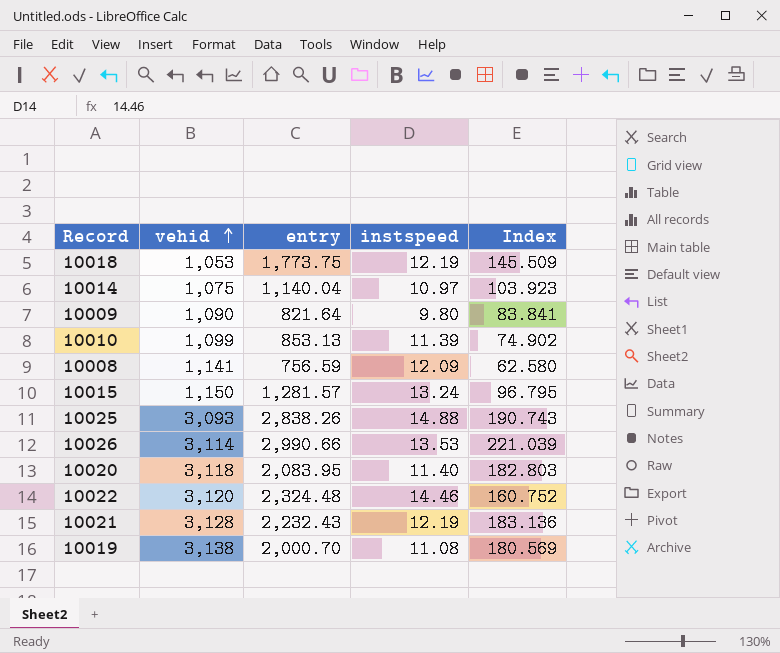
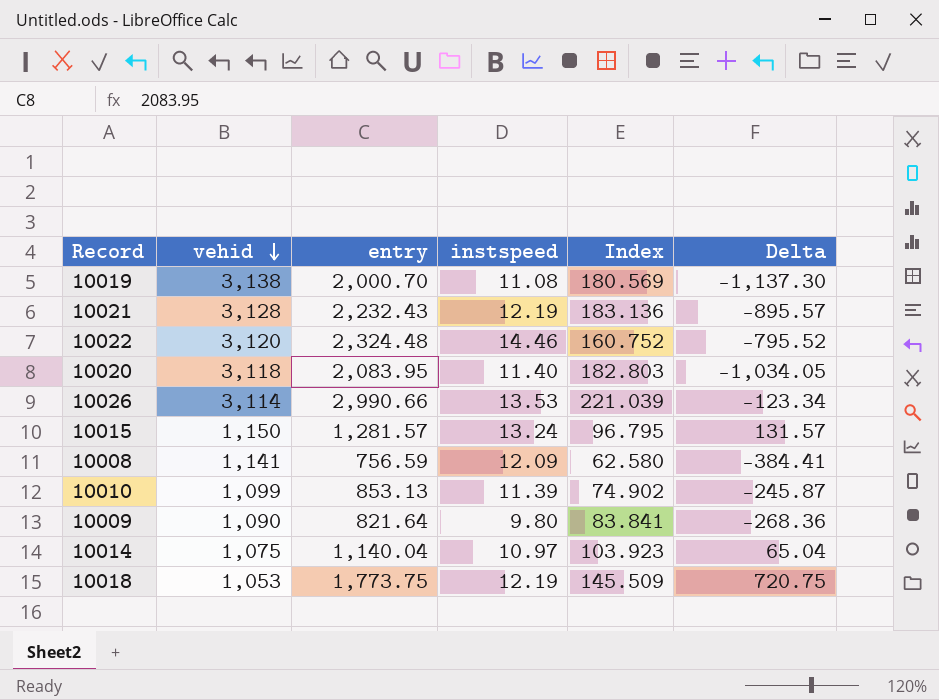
row order: vehid ascending -> vehid descending
column Delta | formula: none -> [entry] - [vehid]
row 10025: 3,093 | 2,838.26 | 14.88 | 190.743 -> none

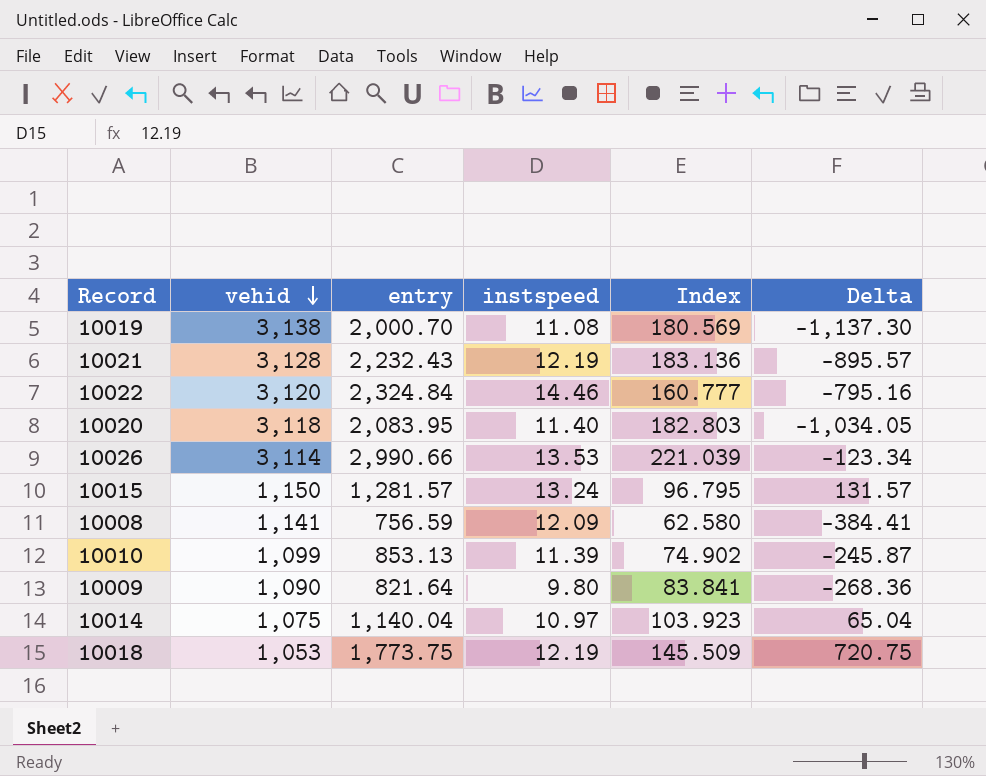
10022 | entry: 2,324.48 -> 2,324.84
10022 | Index: 160.752 -> 160.777
10022 | Delta: -795.52 -> -795.16

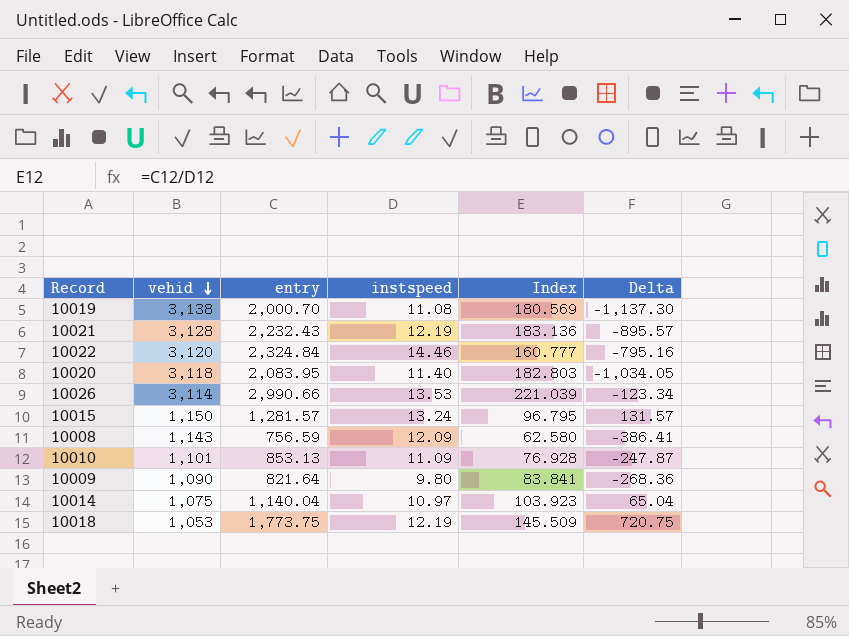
10008 | vehid: 1,141 -> 1,143
10008 | Delta: -384.41 -> -386.41
10010 | vehid: 1,099 -> 1,101
10010 | instspeed: 11.39 -> 11.09
10010 | Index: 74.902 -> 76.928
10010 | Delta: -245.87 -> -247.87

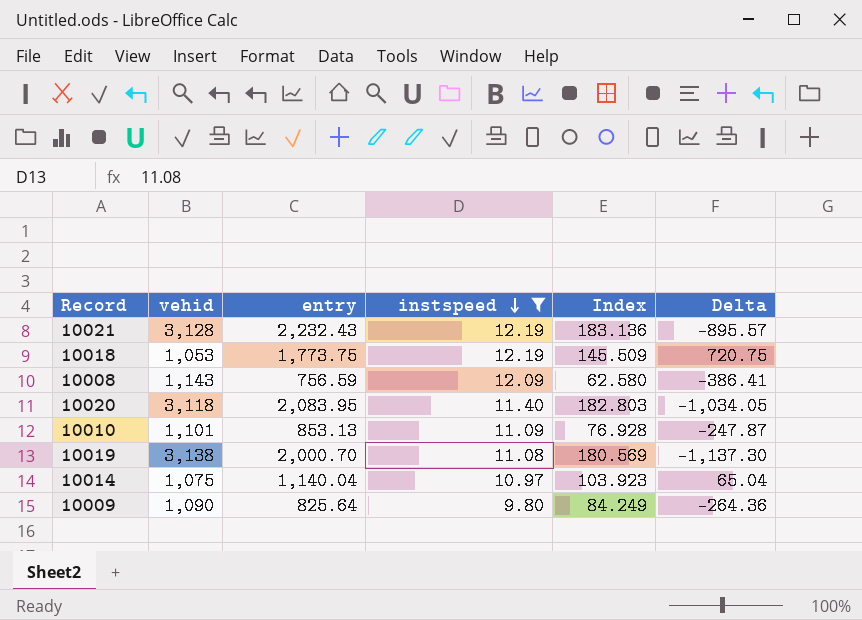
filter: none -> instspeed <= 12.19
row order: vehid descending -> instspeed descending
10009 | entry: 821.64 -> 825.64
10009 | Index: 83.841 -> 84.249
10009 | Delta: -268.36 -> -264.36

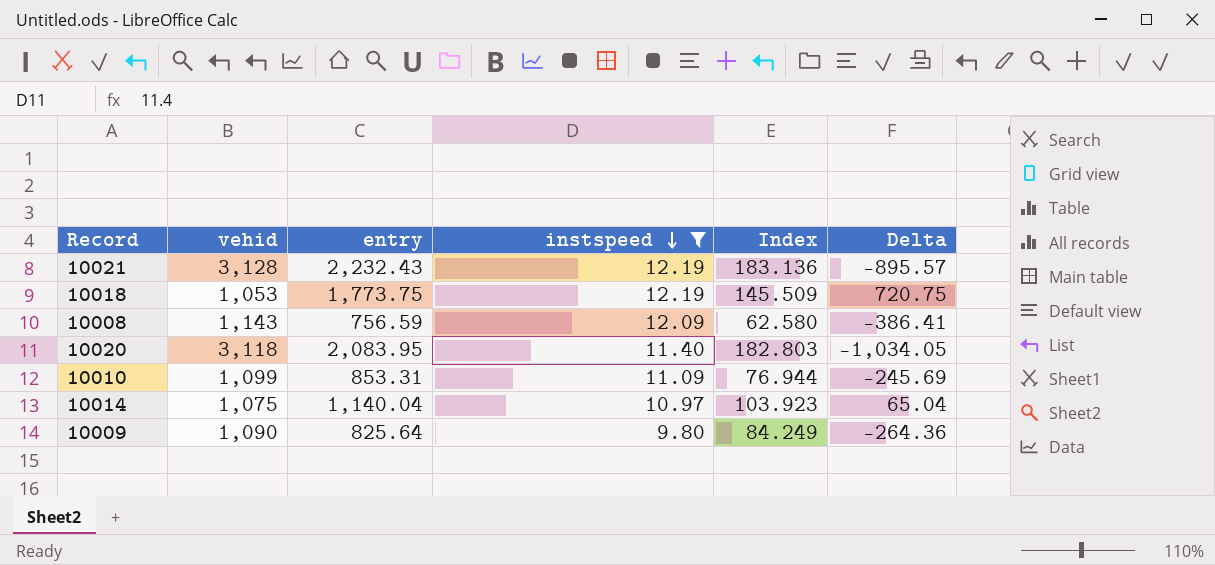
row 10019: 3,138 | 2,000.70 | 11.08 | 180.569 | -1,137.30 -> none
10010 | vehid: 1,101 -> 1,099
10010 | entry: 853.13 -> 853.31
10010 | Index: 76.928 -> 76.944
10010 | Delta: -247.87 -> -245.69

